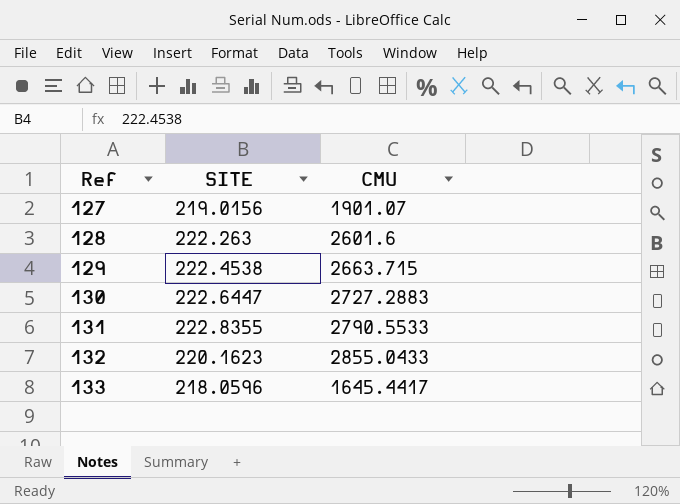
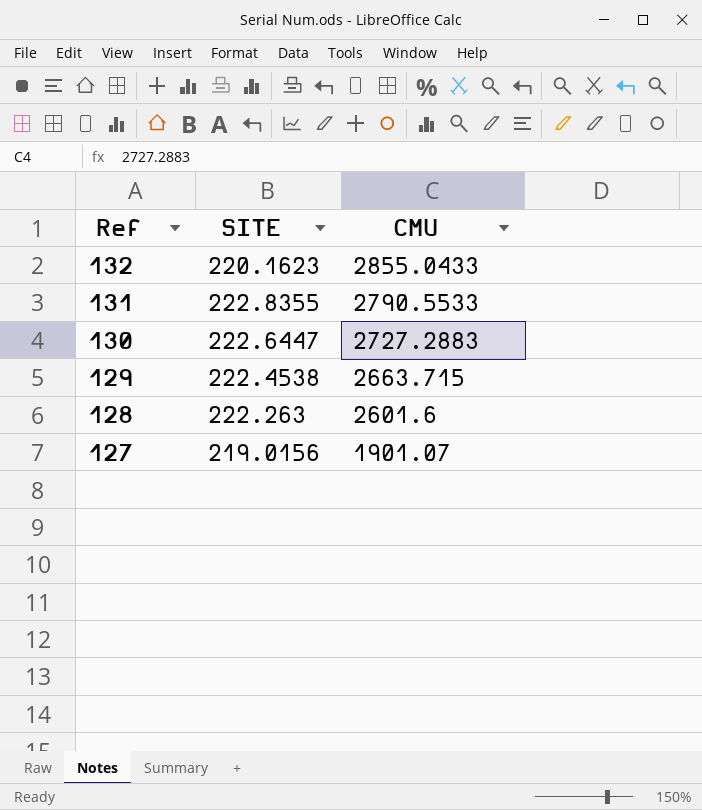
row order: Ref ascending -> Ref descending
row 133: 218.0596 | 1645.4417 -> none

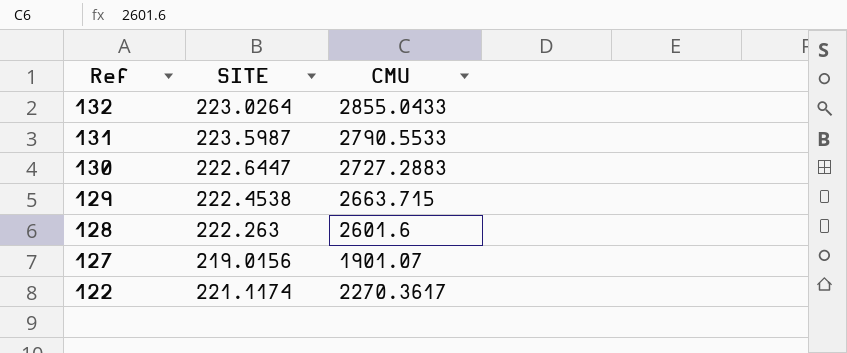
132 | SITE: 220.1623 -> 223.0264
131 | SITE: 222.8355 -> 223.5987
row 122: none -> 221.1174 | 2270.3617

